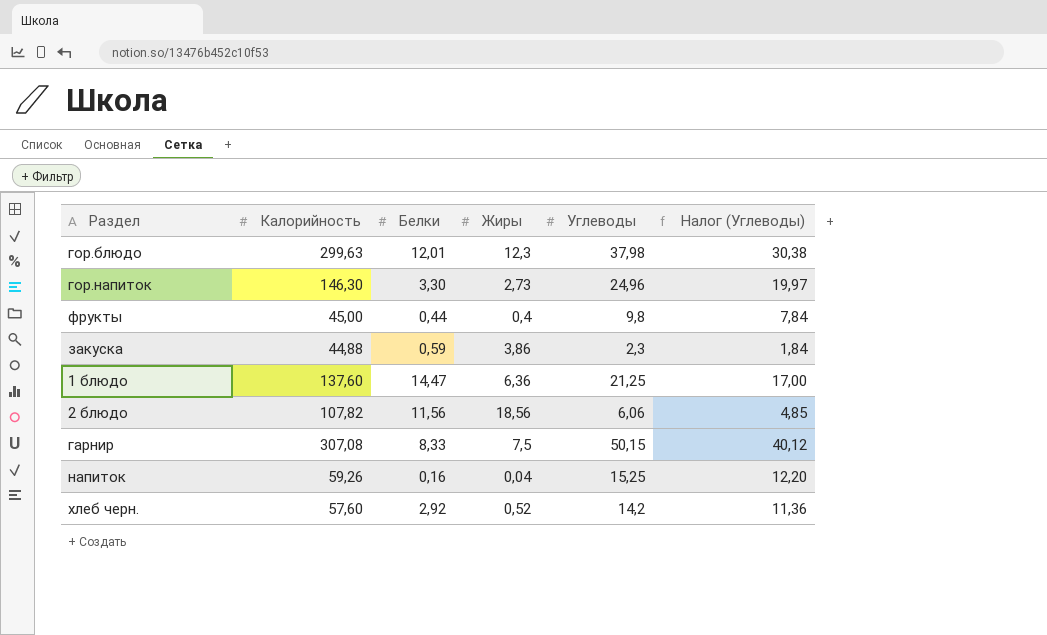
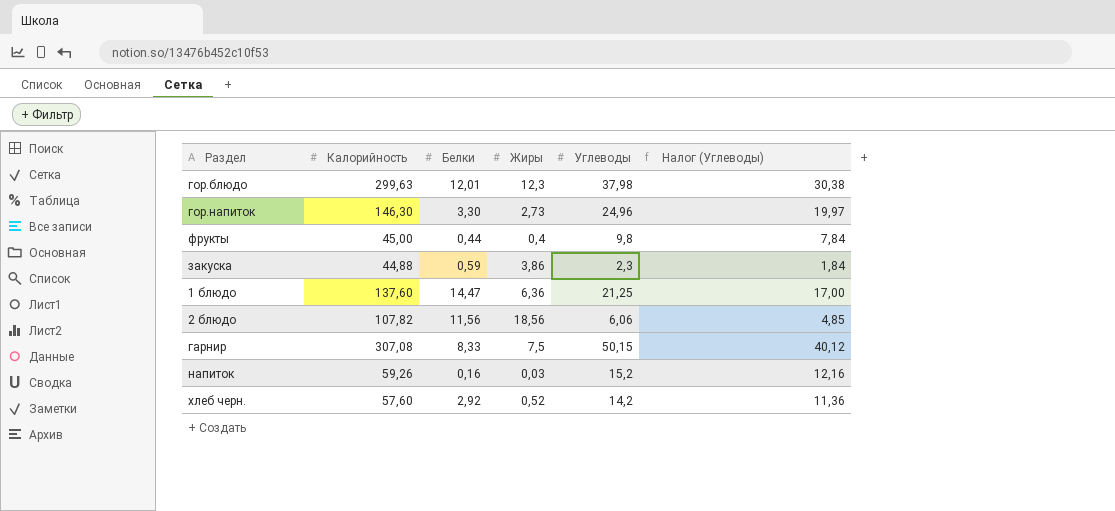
напиток | Жиры: 0,04 -> 0,03
напиток | Углеводы: 15,25 -> 15,2
напиток | Налог (Углеводы): 12,20 -> 12,16

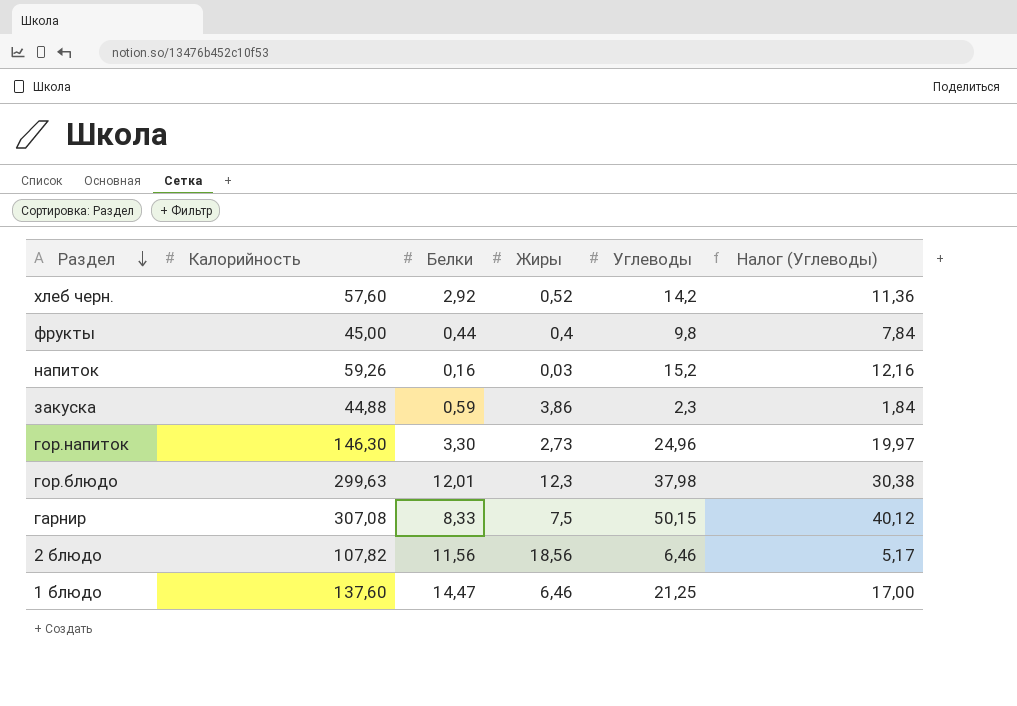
row order: none -> Раздел descending
2 блюдо | Углеводы: 6,06 -> 6,46
2 блюдо | Налог (Углеводы): 4,85 -> 5,17
1 блюдо | Жиры: 6,36 -> 6,46

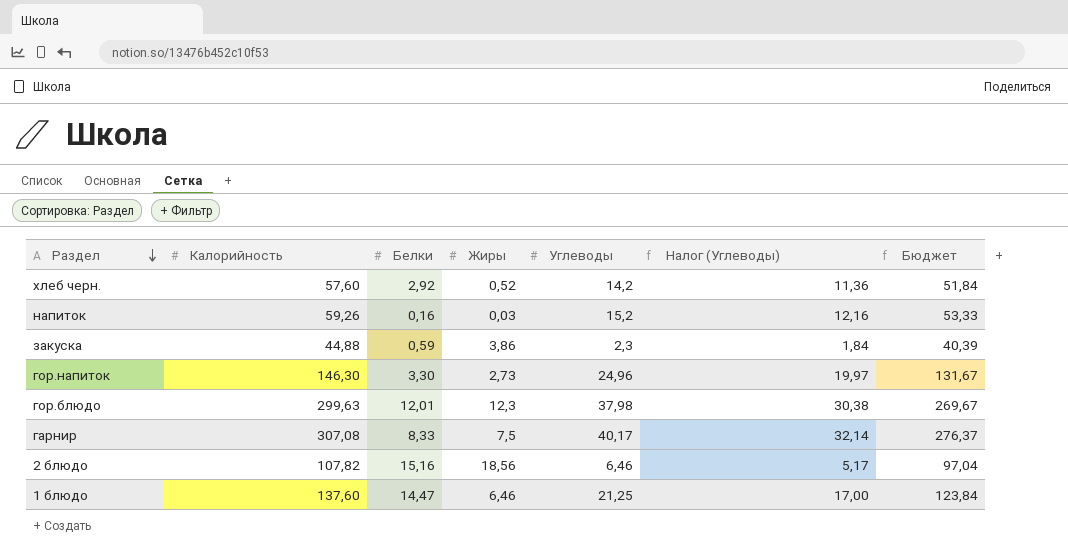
column Бюджет | formula: none -> [Калорийность] * 0,9
row фрукты: 45,00 | 0,44 | 0,4 | 9,8 | 7,84 -> none
гарнир | Углеводы: 50,15 -> 40,17
гарнир | Налог (Углеводы): 40,12 -> 32,14
2 блюдо | Белки: 11,56 -> 15,16

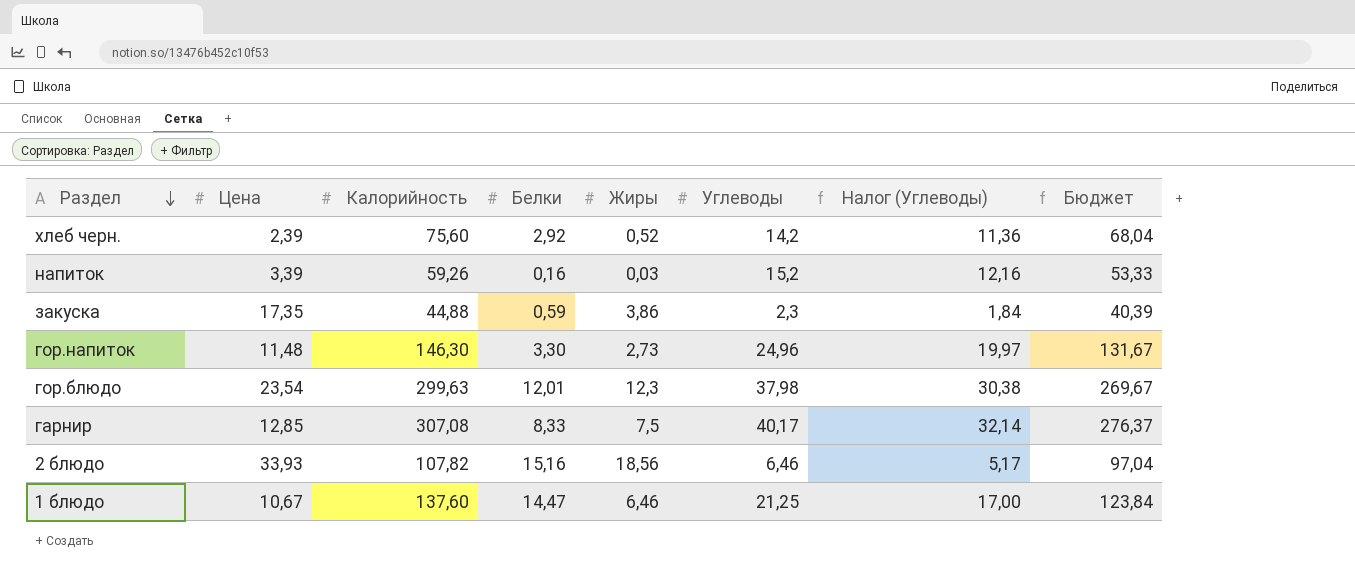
column Цена | position: none -> 2
хлеб черн. | Калорийность: 57,60 -> 75,60
хлеб черн. | Бюджет: 51,84 -> 68,04

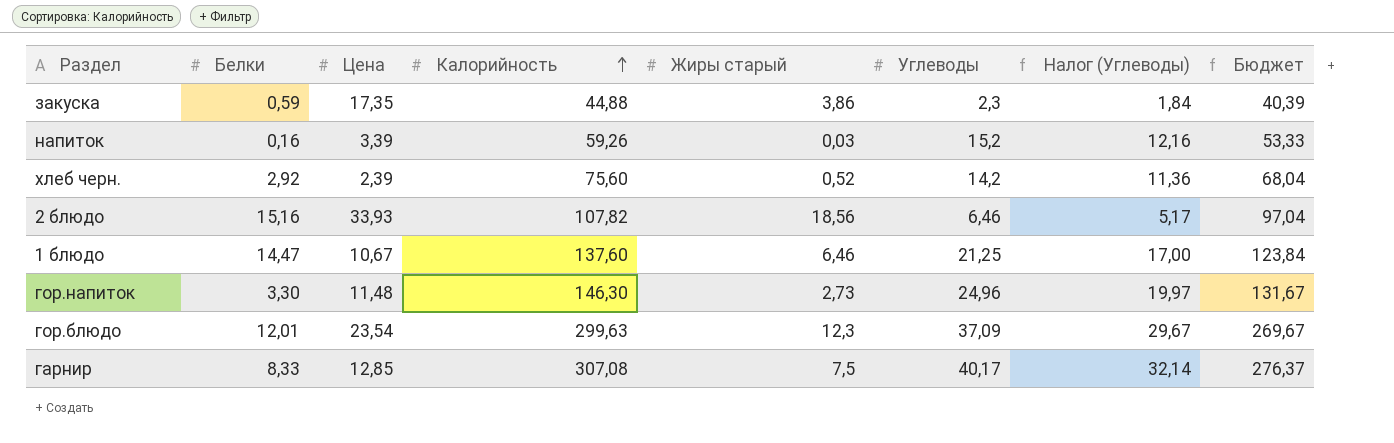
row order: Раздел descending -> Калорийность ascending
column Белки | position: 4 -> 2
column name: Жиры -> Жиры старый
гор.блюдо | Углеводы: 37,98 -> 37,09
гор.блюдо | Налог (Углеводы): 30,38 -> 29,67

